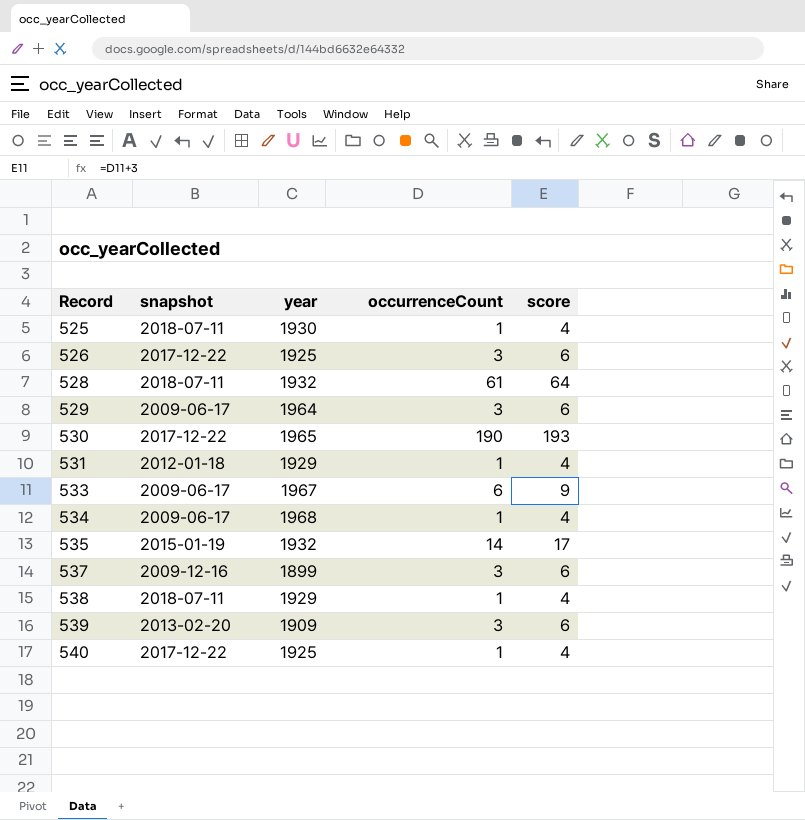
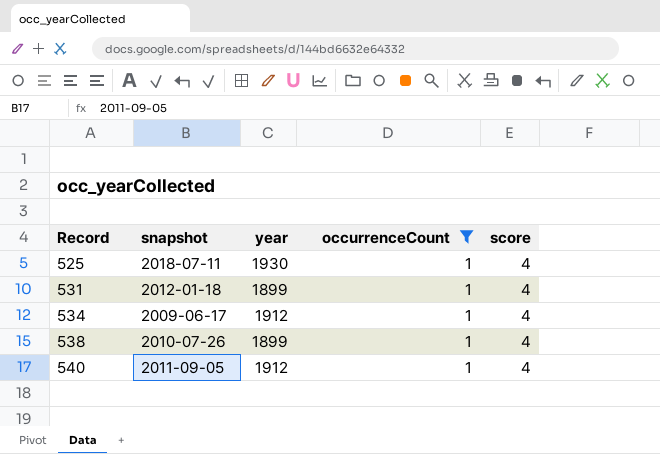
filter: none -> occurrenceCount = 1
531 | year: 1929 -> 1899
534 | year: 1968 -> 1912
538 | snapshot: 2018-07-11 -> 2010-07-26
538 | year: 1929 -> 1899
540 | snapshot: 2017-12-22 -> 2011-09-05
540 | year: 1925 -> 1912

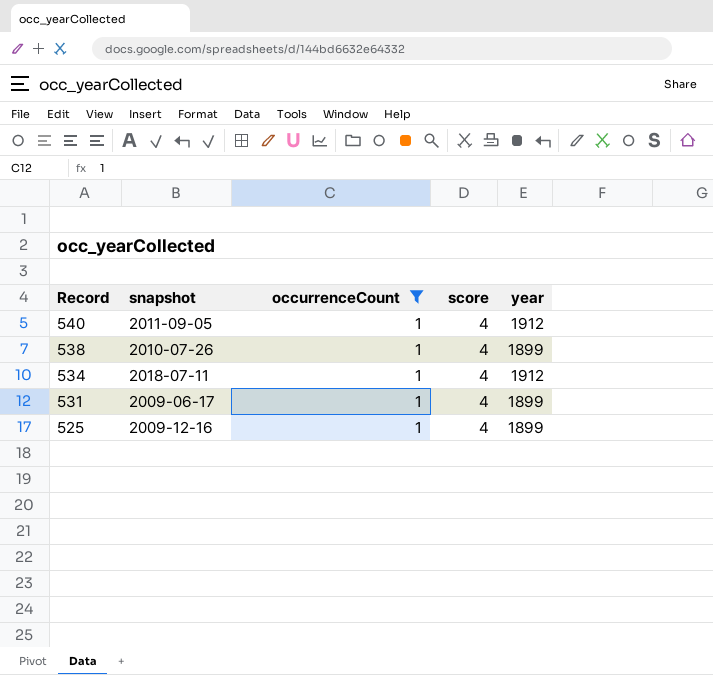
row order: Record ascending -> Record descending
column year | position: 3 -> 5
534 | snapshot: 2009-06-17 -> 2018-07-11
531 | snapshot: 2012-01-18 -> 2009-06-17
525 | snapshot: 2018-07-11 -> 2009-12-16
525 | year: 1930 -> 1899

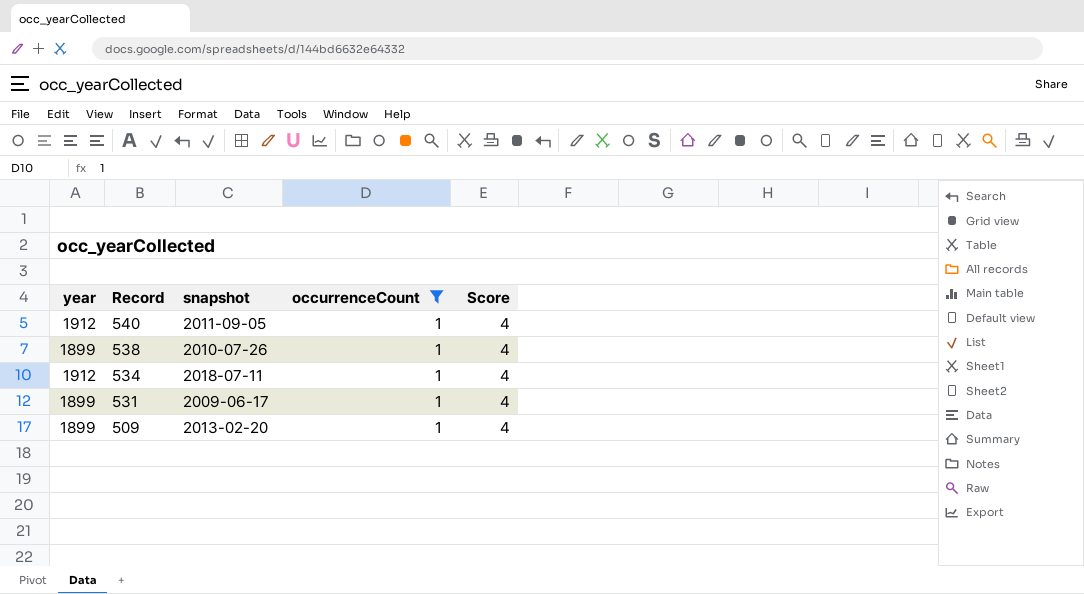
column year | position: 5 -> 1
column name: score -> Score
row 525: 2009-12-16 | 1 | 4 | 1899 -> none
row 509: none -> 1899 | 2013-02-20 | 1 | 4

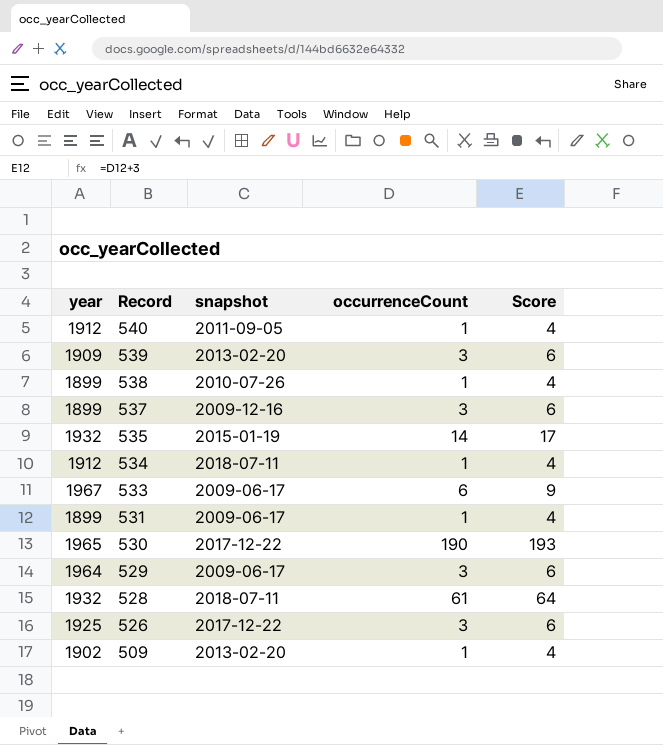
filter: occurrenceCount = 1 -> none
509 | year: 1899 -> 1902

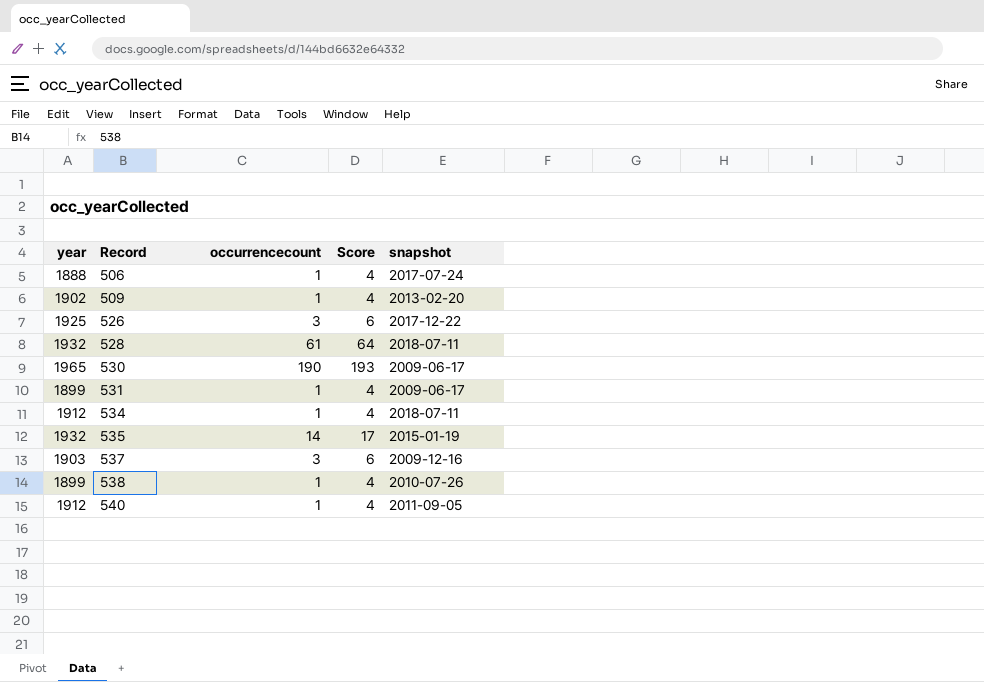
row order: Record descending -> Record ascending
column name: occurrenceCount -> occurrencecount
column snapshot | position: 3 -> 5
row 539: 1909 | 2013-02-20 | 3 | 6 -> none
row 533: 1967 | 2009-06-17 | 6 | 9 -> none
row 529: 1964 | 2009-06-17 | 3 | 6 -> none
row 506: none -> 1888 | 1 | 4 | 2017-07-24
530 | snapshot: 2017-12-22 -> 2009-06-17
537 | year: 1899 -> 1903

